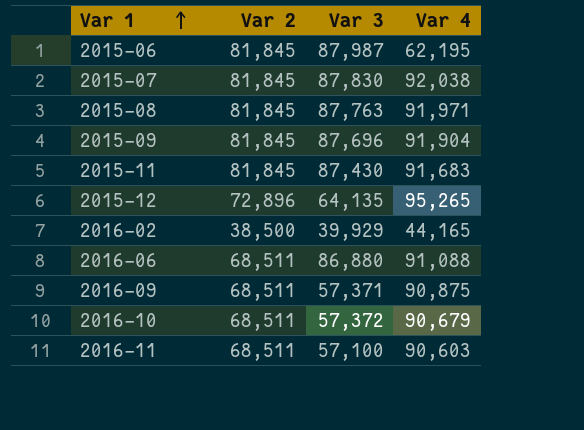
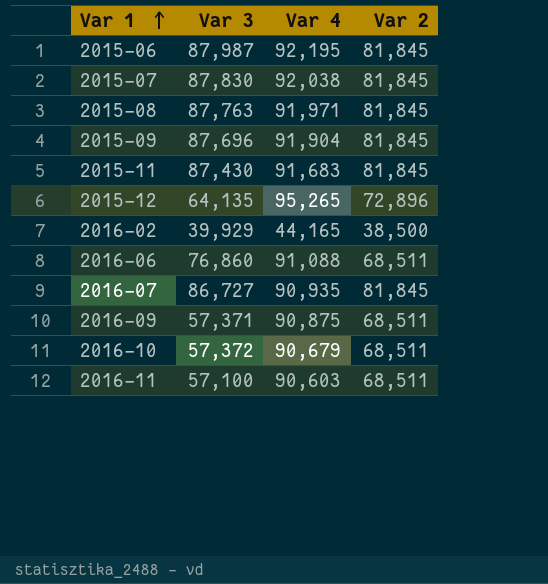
column Var 2 | position: 2 -> 4
2015-06 | Var 4: 62,195 -> 92,195
2016-06 | Var 3: 86,880 -> 76,860
row 2016-07: none -> 86,727 | 90,935 | 81,845

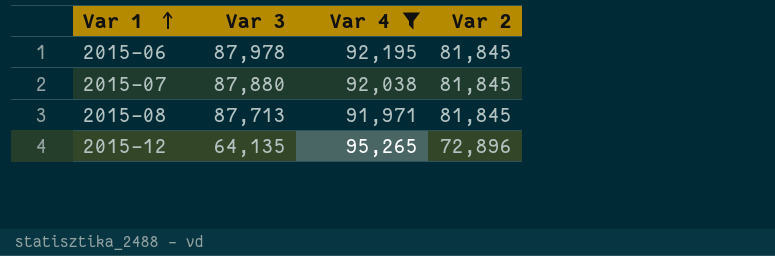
filter: none -> Var 4 >= 91,971
2015-06 | Var 3: 87,987 -> 87,978
2015-07 | Var 3: 87,830 -> 87,880
2015-08 | Var 3: 87,763 -> 87,713

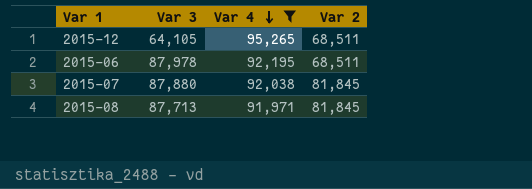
row order: Var 1 ascending -> Var 4 descending
2015-12 | Var 3: 64,135 -> 64,105
2015-12 | Var 2: 72,896 -> 68,511
2015-06 | Var 2: 81,845 -> 68,511

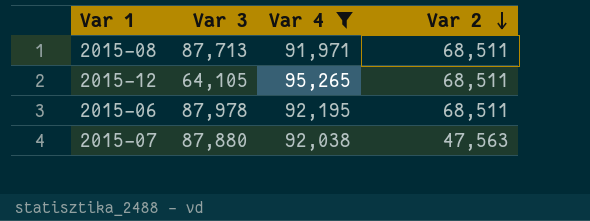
row order: Var 4 descending -> Var 2 descending
2015-08 | Var 2: 81,845 -> 68,511
2015-07 | Var 2: 81,845 -> 47,563

